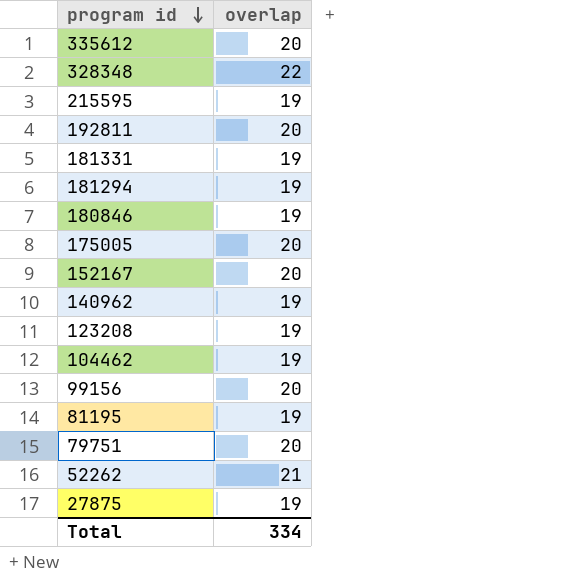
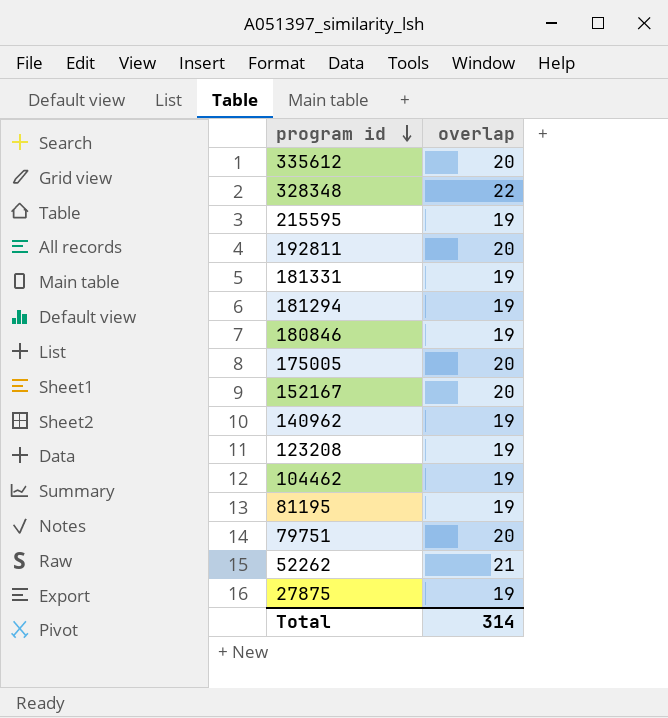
row 99156: 20 -> none
Total | overlap: 334 -> 314

